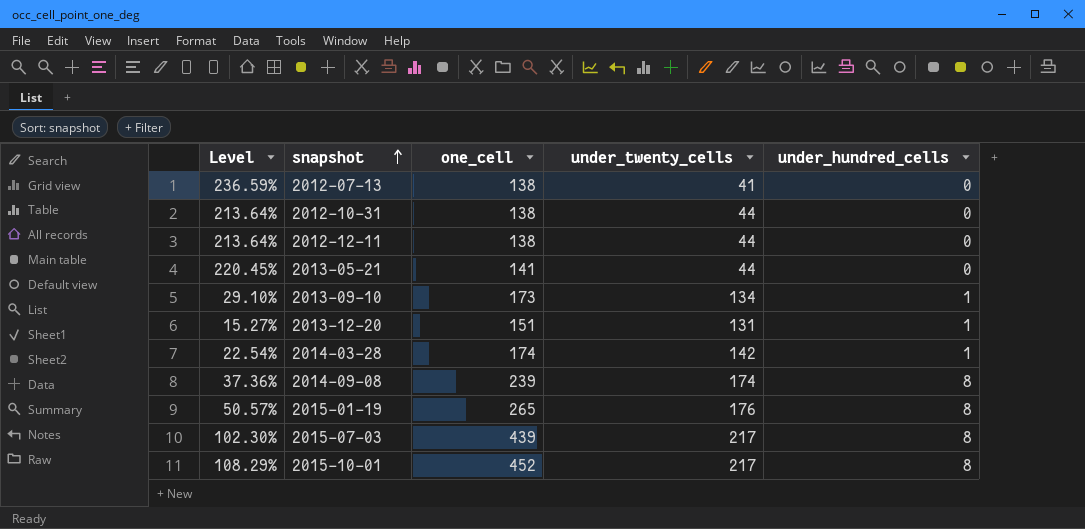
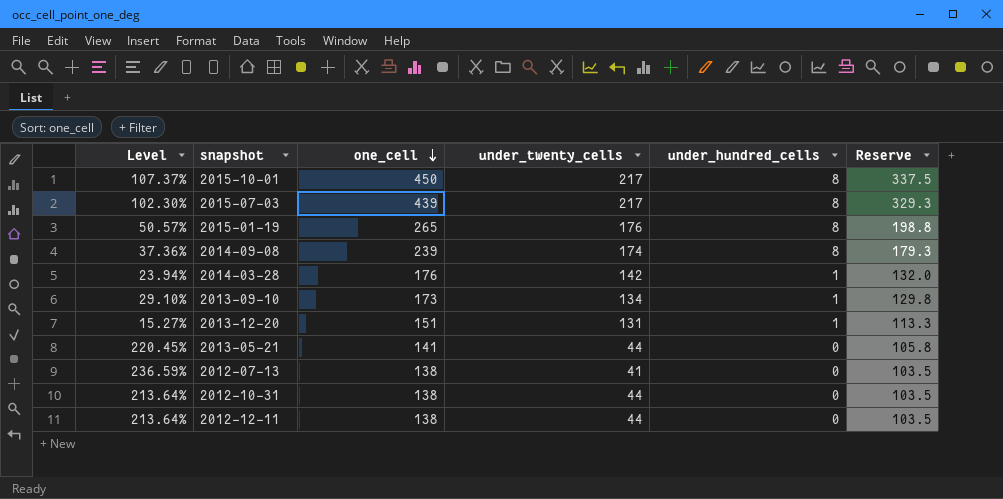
row order: snapshot ascending -> one_cell descending
column Reserve | formula: none -> [one_cell] * 0.75
2015-10-01 | Level: 108.29% -> 107.37%
2015-10-01 | one_cell: 452 -> 450
2014-03-28 | Level: 22.54% -> 23.94%
2014-03-28 | one_cell: 174 -> 176

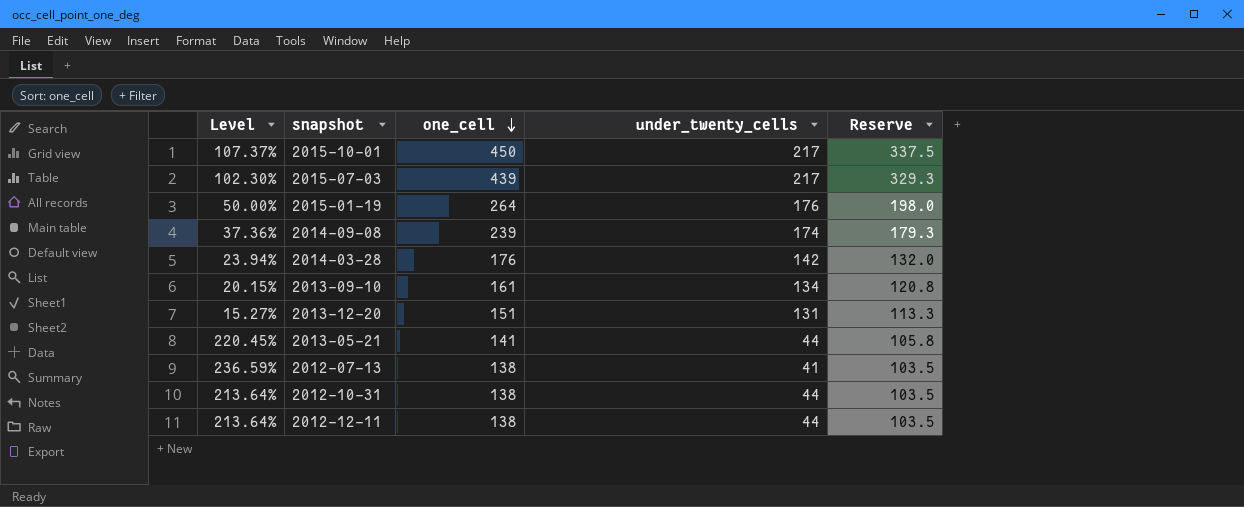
column under_hundred_cells | position: 5 -> none
2015-01-19 | Level: 50.57% -> 50.00%
2015-01-19 | one_cell: 265 -> 264
2015-01-19 | Reserve: 198.8 -> 198.0
2013-09-10 | Level: 29.10% -> 20.15%
2013-09-10 | one_cell: 173 -> 161
2013-09-10 | Reserve: 129.8 -> 120.8

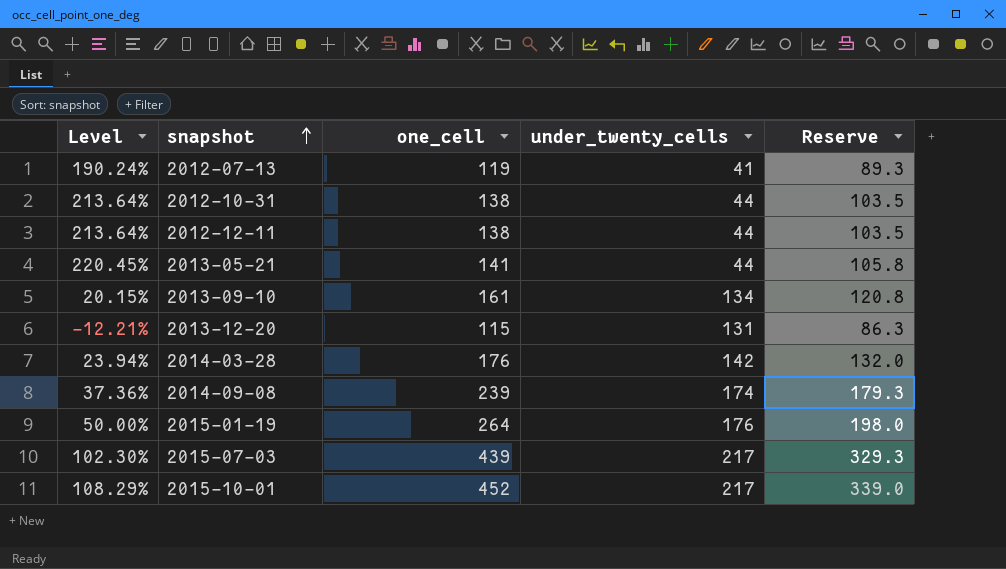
row order: one_cell descending -> snapshot ascending
2012-07-13 | Level: 236.59% -> 190.24%
2012-07-13 | one_cell: 138 -> 119
2012-07-13 | Reserve: 103.5 -> 89.3
2013-12-20 | Level: 15.27% -> -12.21%
2013-12-20 | one_cell: 151 -> 115
2013-12-20 | Reserve: 113.3 -> 86.3
2015-10-01 | Level: 107.37% -> 108.29%
2015-10-01 | one_cell: 450 -> 452
2015-10-01 | Reserve: 337.5 -> 339.0

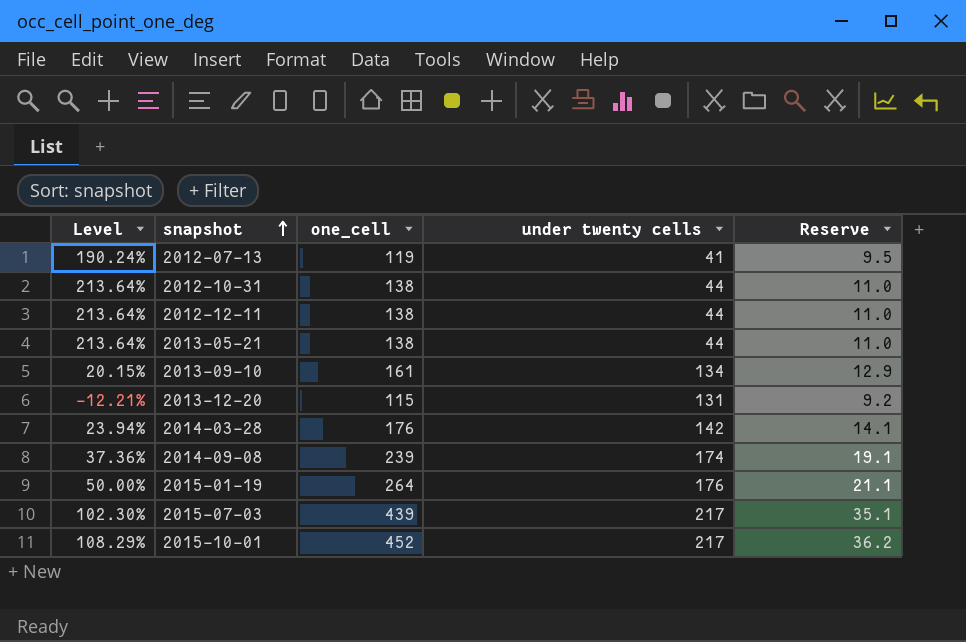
column name: under_twenty_cells -> under twenty cells
column Reserve | formula: [one_cell] * 0.75 -> [one_cell] * 0.08
2013-05-21 | Level: 220.45% -> 213.64%
2013-05-21 | one_cell: 141 -> 138

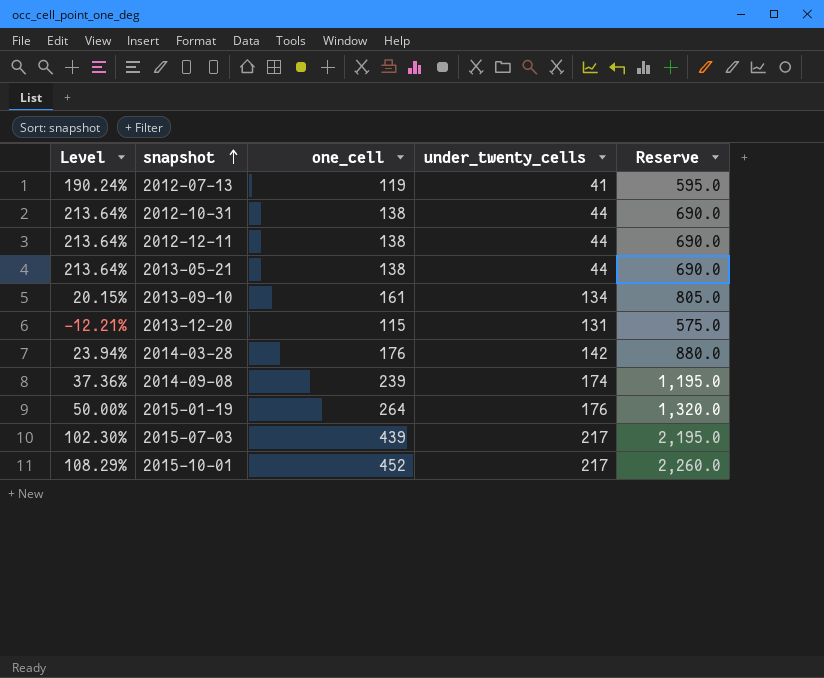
column name: under twenty cells -> under_twenty_cells
column Reserve | formula: [one_cell] * 0.08 -> [one_cell] * 5

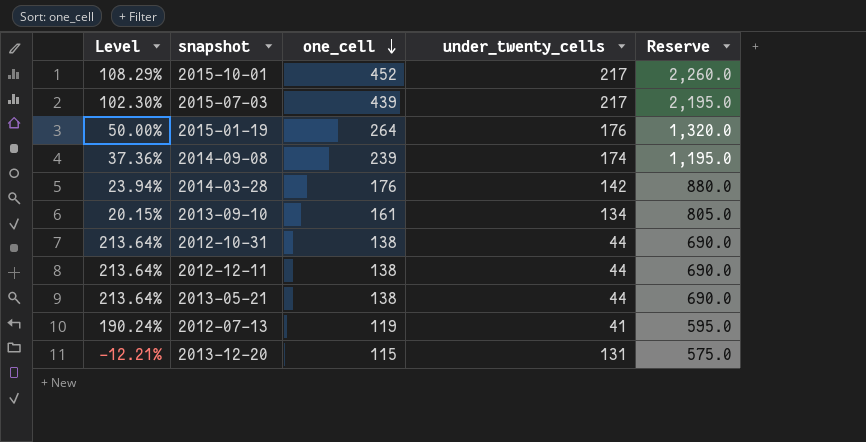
row order: snapshot ascending -> one_cell descending

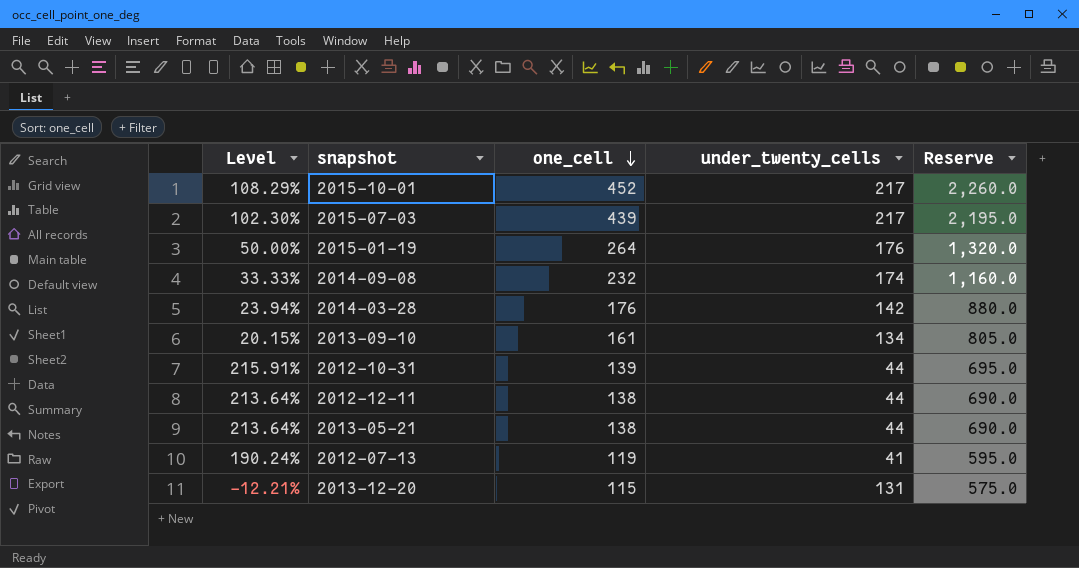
2014-09-08 | Level: 37.36% -> 33.33%
2014-09-08 | one_cell: 239 -> 232
2014-09-08 | Reserve: 1,195.0 -> 1,160.0
2012-10-31 | Level: 213.64% -> 215.91%
2012-10-31 | one_cell: 138 -> 139
2012-10-31 | Reserve: 690.0 -> 695.0

